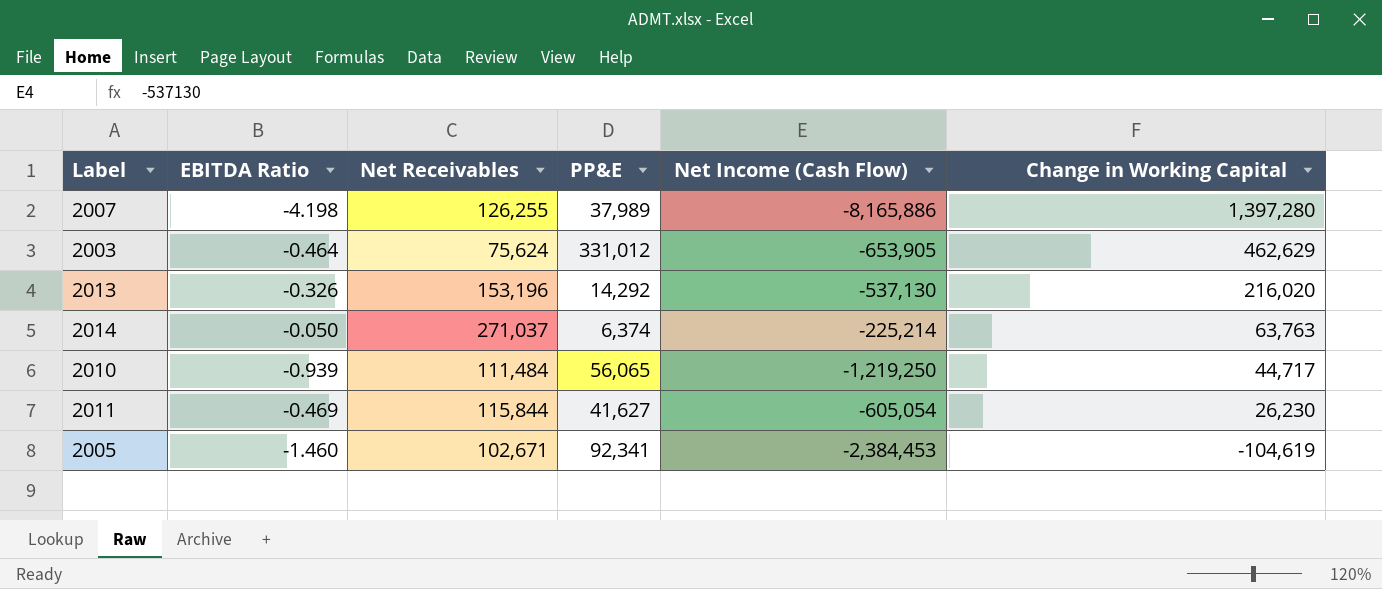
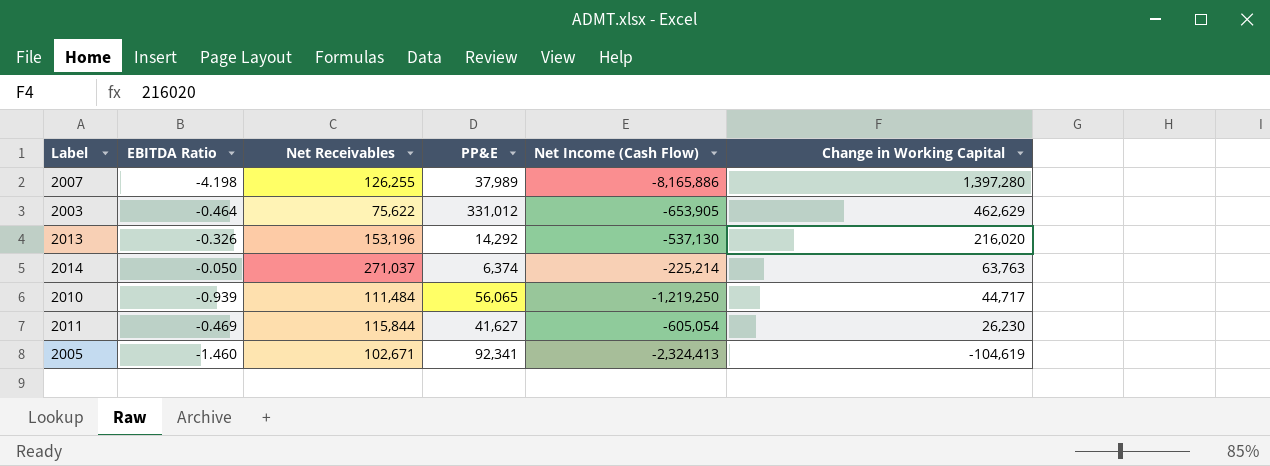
2003 | Net Receivables: 75,624 -> 75,622
2005 | Net Income (Cash Flow): -2,384,453 -> -2,324,413

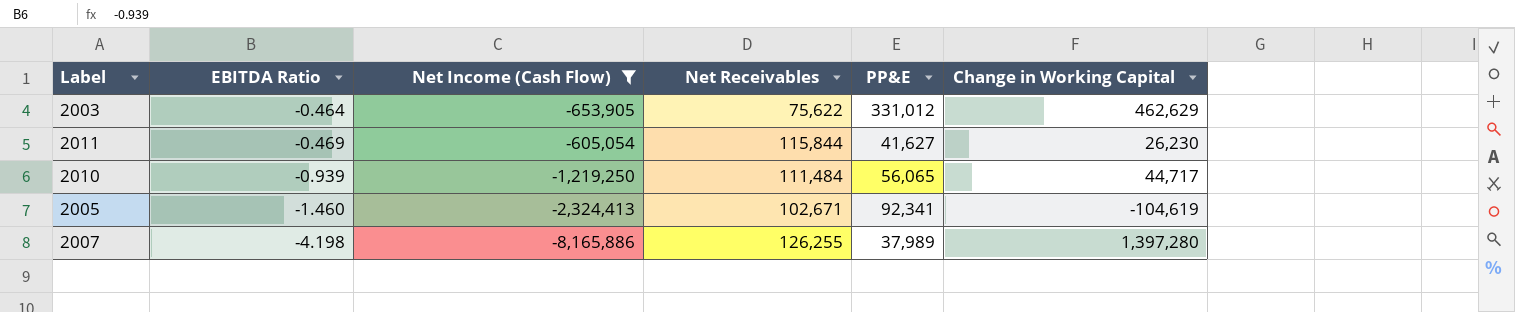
filter: none -> Net Income (Cash Flow) <= -605,054
row order: Change in Working Capital descending -> EBITDA Ratio descending
column Net Income (Cash Flow) | position: 5 -> 3

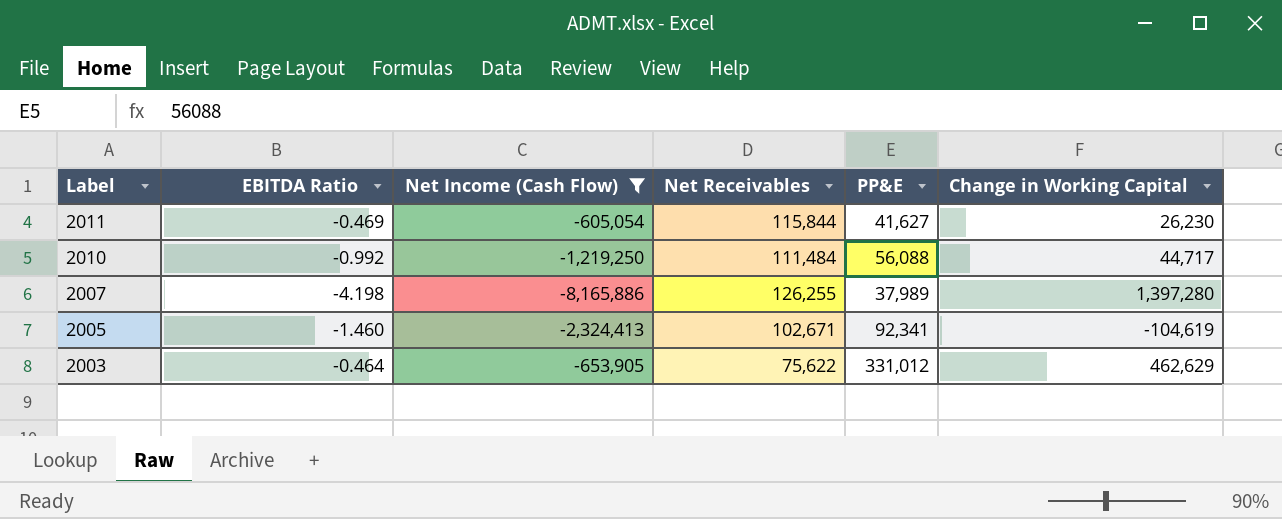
row order: EBITDA Ratio descending -> Label descending
2010 | EBITDA Ratio: -0.939 -> -0.992
2010 | PP&E: 56,065 -> 56,088

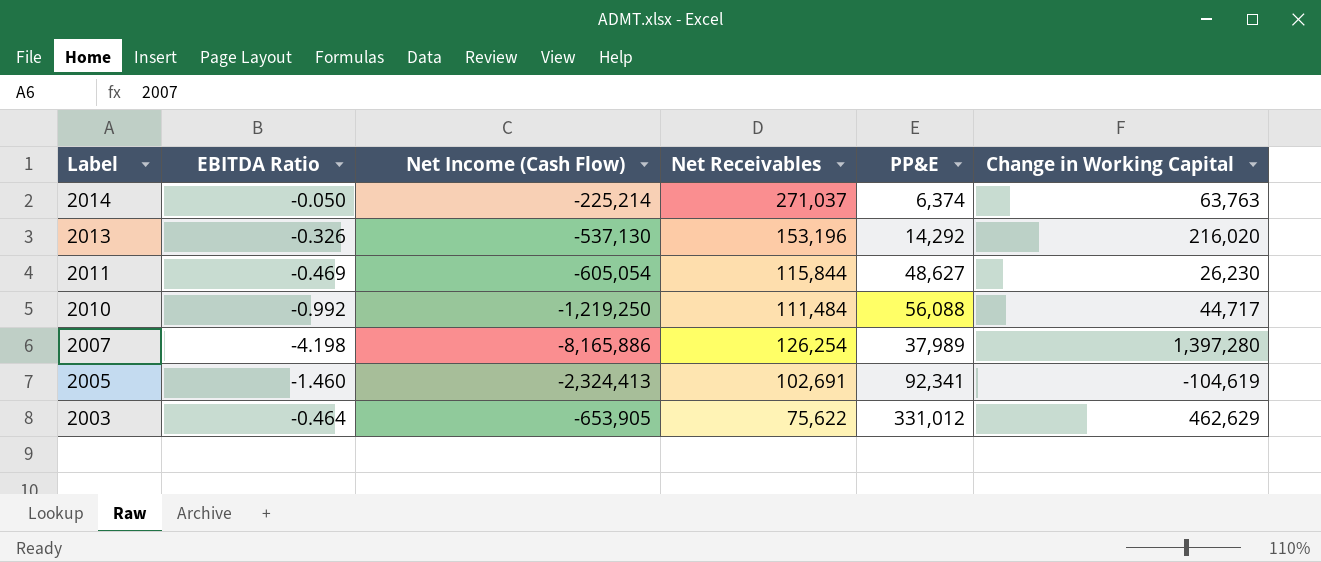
filter: Net Income (Cash Flow) <= -605,054 -> none
2011 | PP&E: 41,627 -> 48,627
2007 | Net Receivables: 126,255 -> 126,254
2005 | Net Receivables: 102,671 -> 102,691

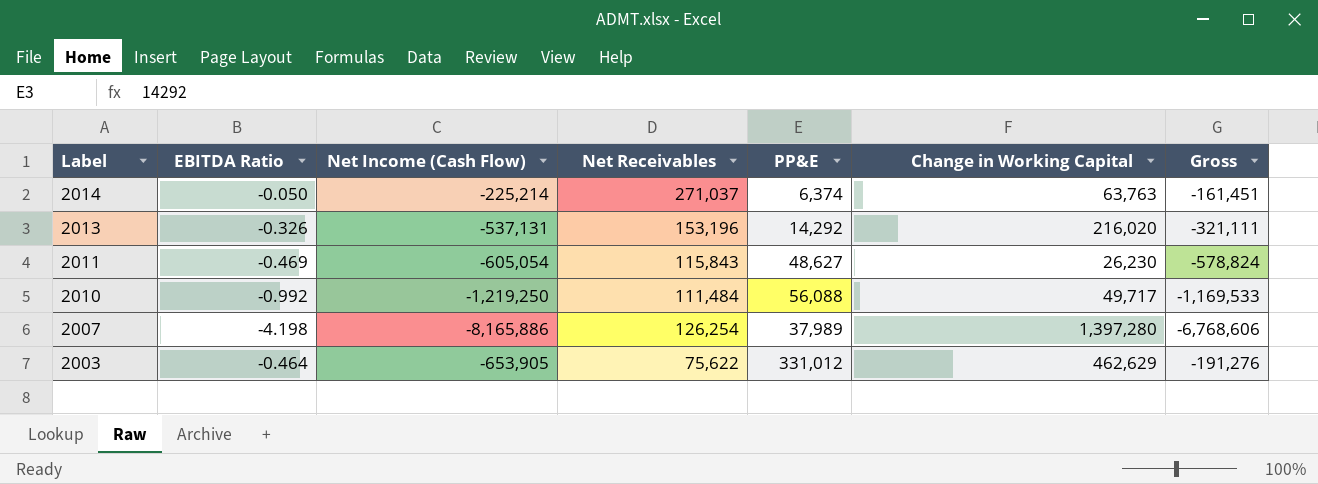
column Gross | formula: none -> [Net Income (Cash Flow)] + [Change in Working Capital]
row 2005: -1.460 | -2,324,413 | 102,691 | 92,341 | -104,619 -> none
2013 | Net Income (Cash Flow): -537,130 -> -537,131
2011 | Net Receivables: 115,844 -> 115,843
2010 | Change in Working Capital: 44,717 -> 49,717

